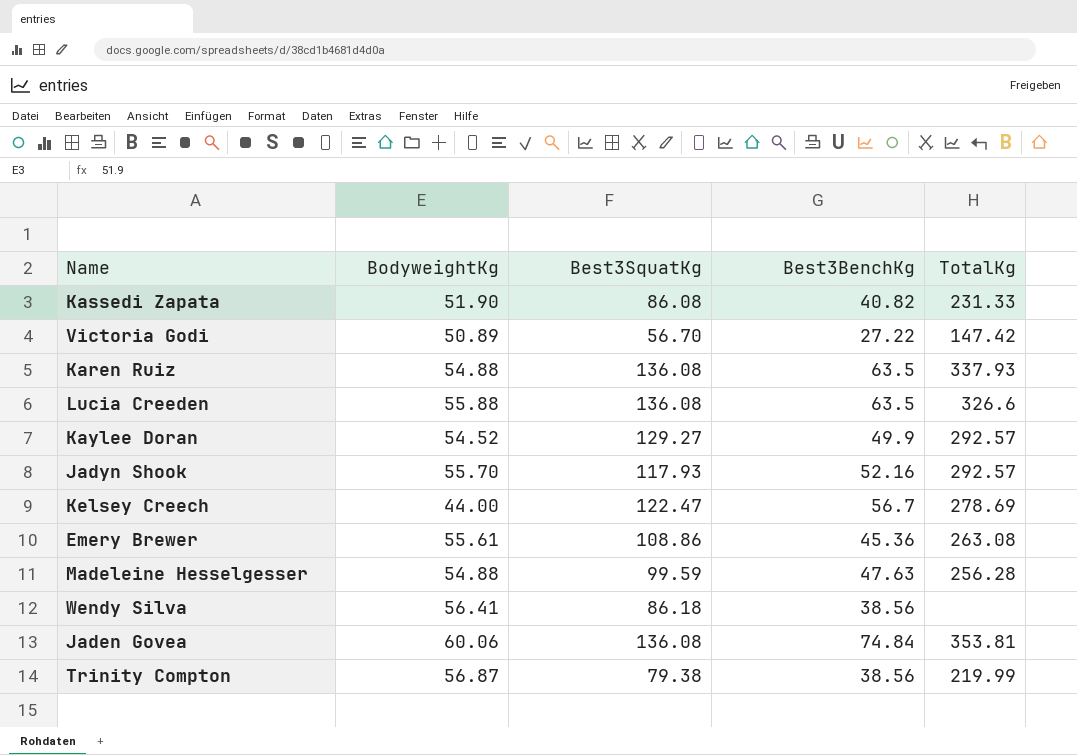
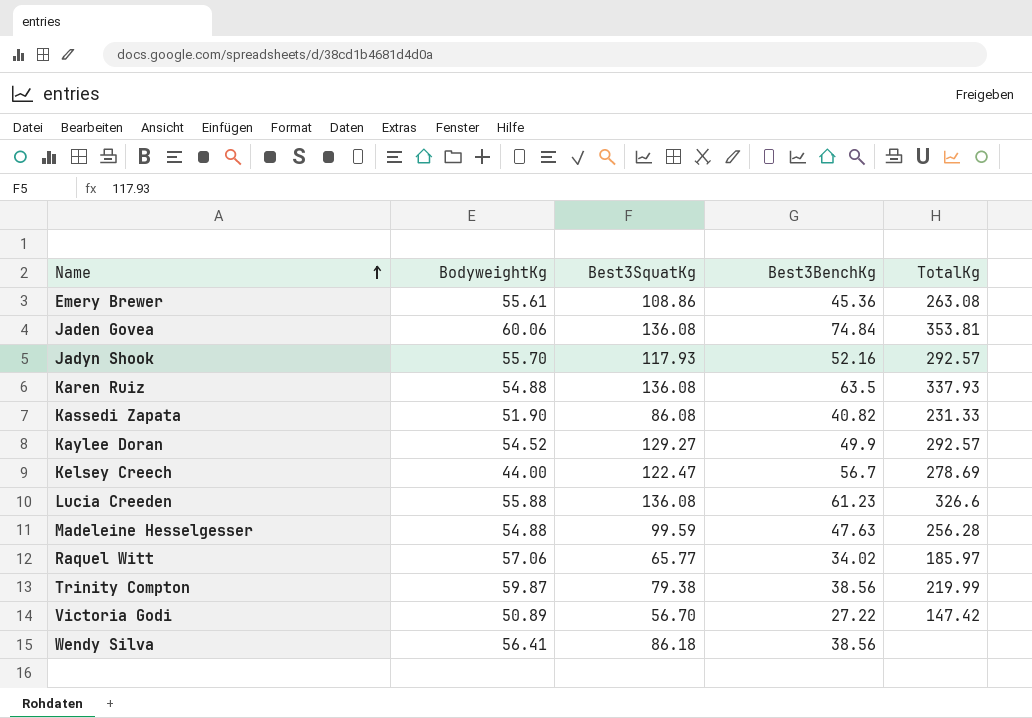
row order: none -> Name ascending
Lucia Creeden | Best3BenchKg: 63.5 -> 61.23
row Raquel Witt: none -> 57.06 | 65.77 | 34.02 | 185.97
Trinity Compton | BodyweightKg: 56.87 -> 59.87

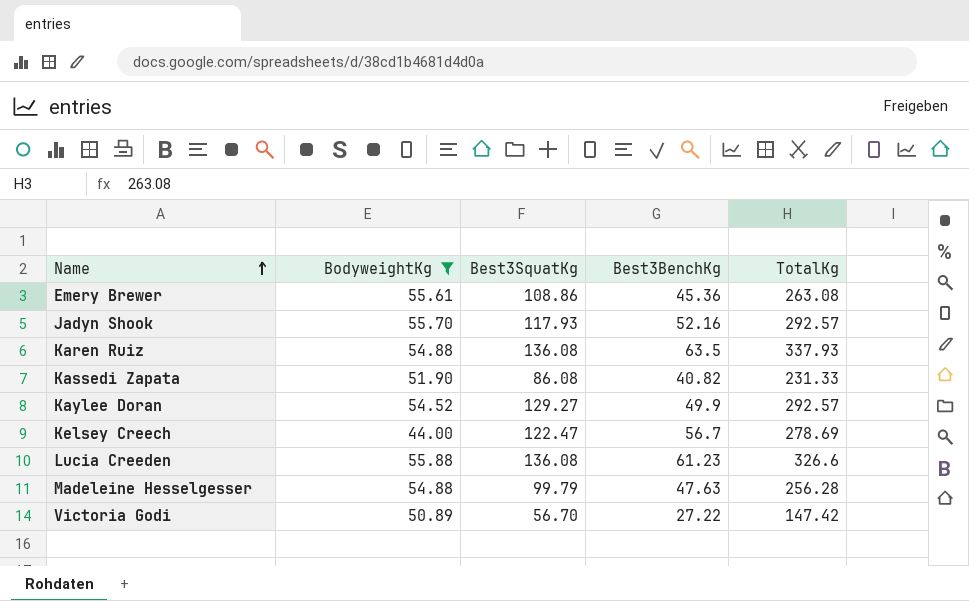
filter: none -> BodyweightKg <= 55.88
Madeleine Hesselgesser | Best3SquatKg: 99.59 -> 99.79

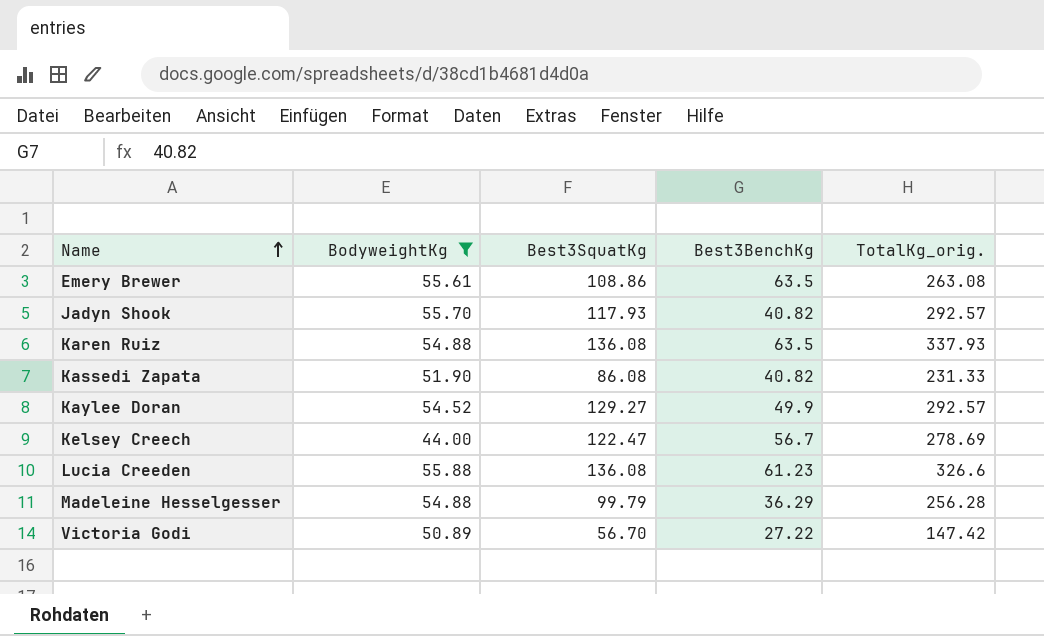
column name: TotalKg -> TotalKg_orig.
Emery Brewer | Best3BenchKg: 45.36 -> 63.5
Jadyn Shook | Best3BenchKg: 52.16 -> 40.82
Madeleine Hesselgesser | Best3BenchKg: 47.63 -> 36.29

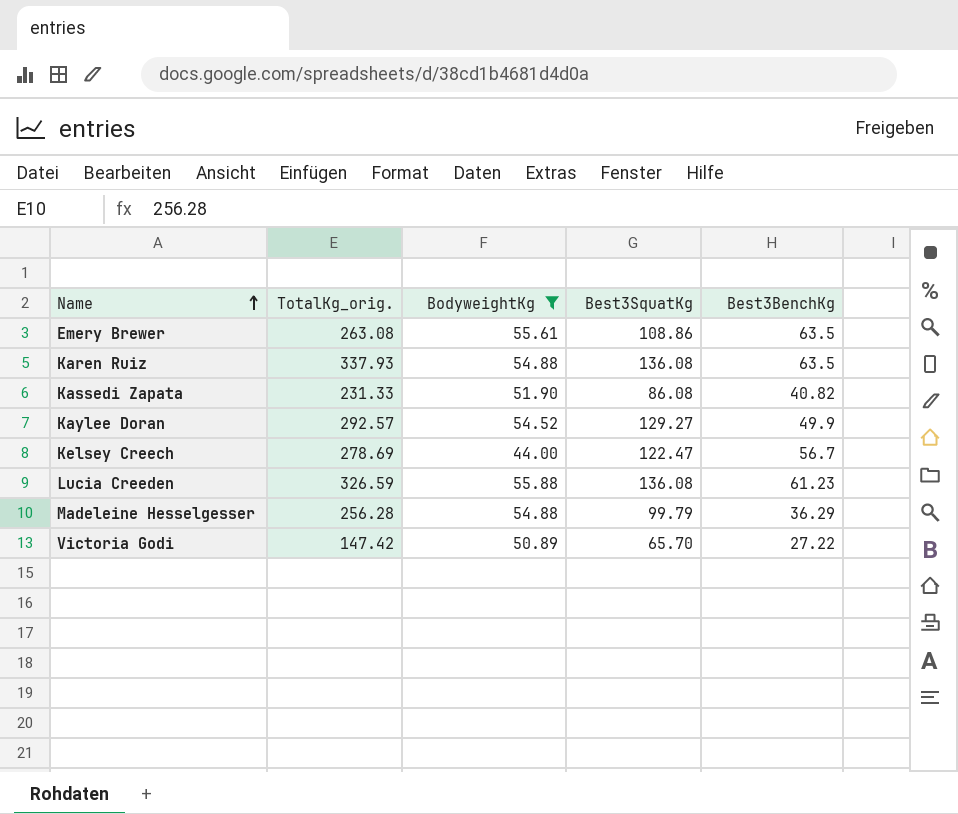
column TotalKg_orig. | position: 5 -> 2
row Jadyn Shook: 55.70 | 117.93 | 40.82 | 292.57 -> none
Lucia Creeden | TotalKg_orig.: 326.6 -> 326.59
Victoria Godi | Best3SquatKg: 56.70 -> 65.70

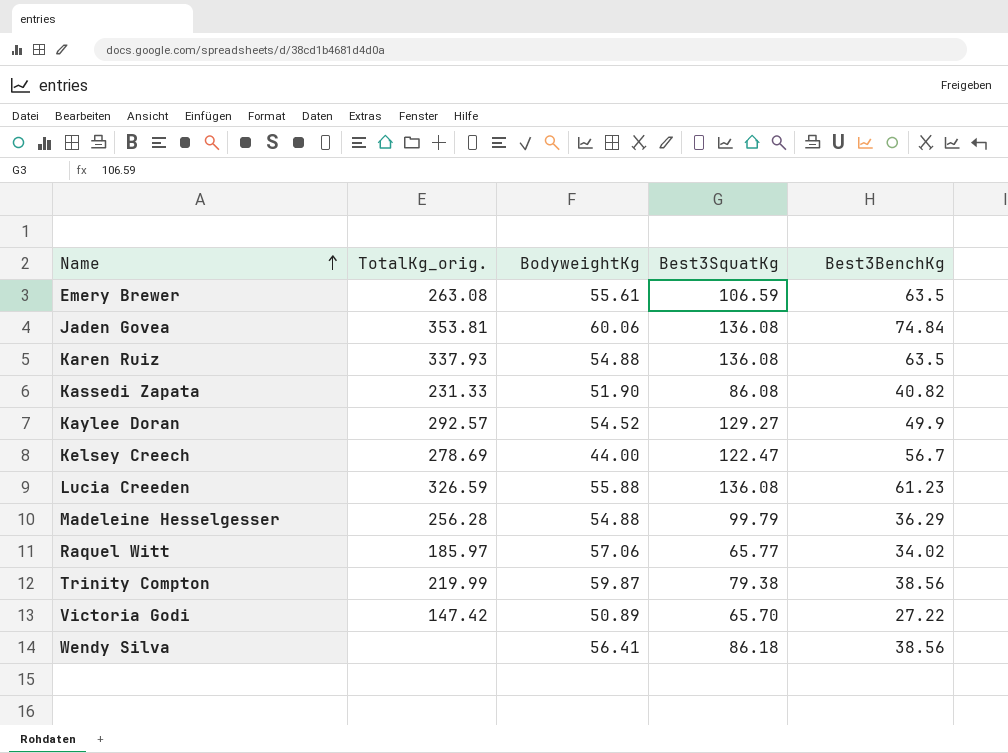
filter: BodyweightKg <= 55.88 -> none
Emery Brewer | Best3SquatKg: 108.86 -> 106.59

